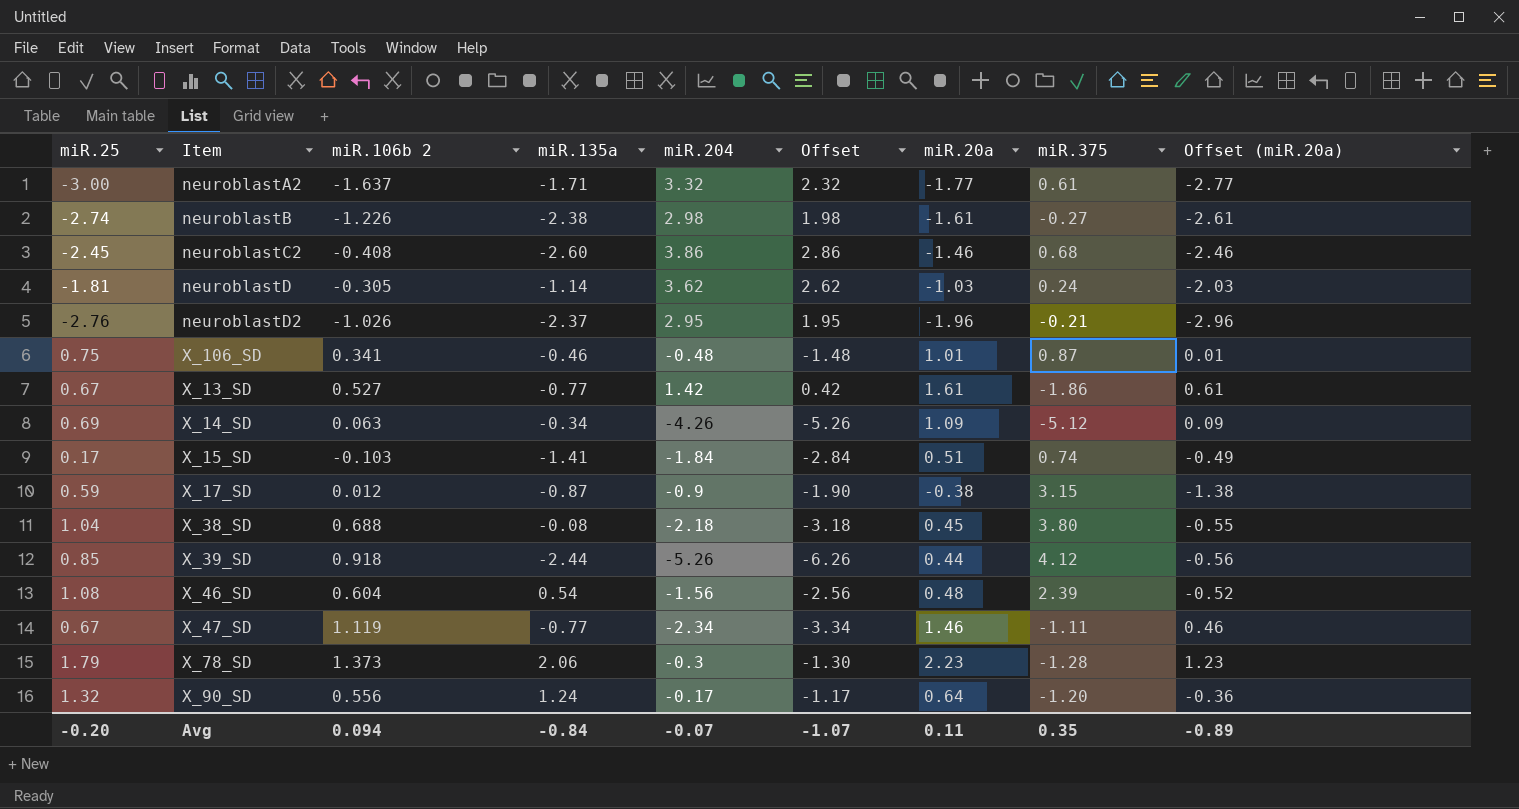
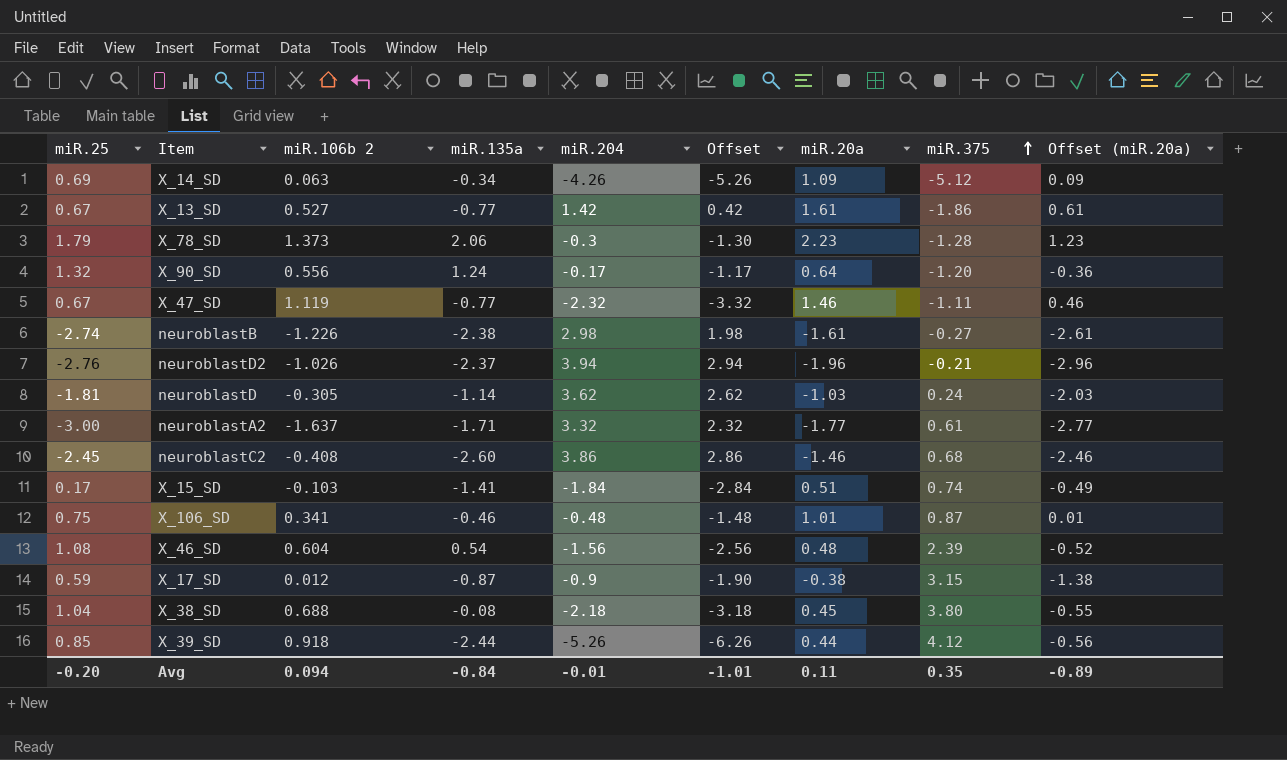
row order: none -> miR.375 ascending
X_47_SD | miR.204: -2.34 -> -2.32
X_47_SD | Offset: -3.34 -> -3.32
neuroblastD2 | miR.204: 2.95 -> 3.94
neuroblastD2 | Offset: 1.95 -> 2.94
Avg | miR.204: -0.07 -> -0.01
Avg | Offset: -1.07 -> -1.01

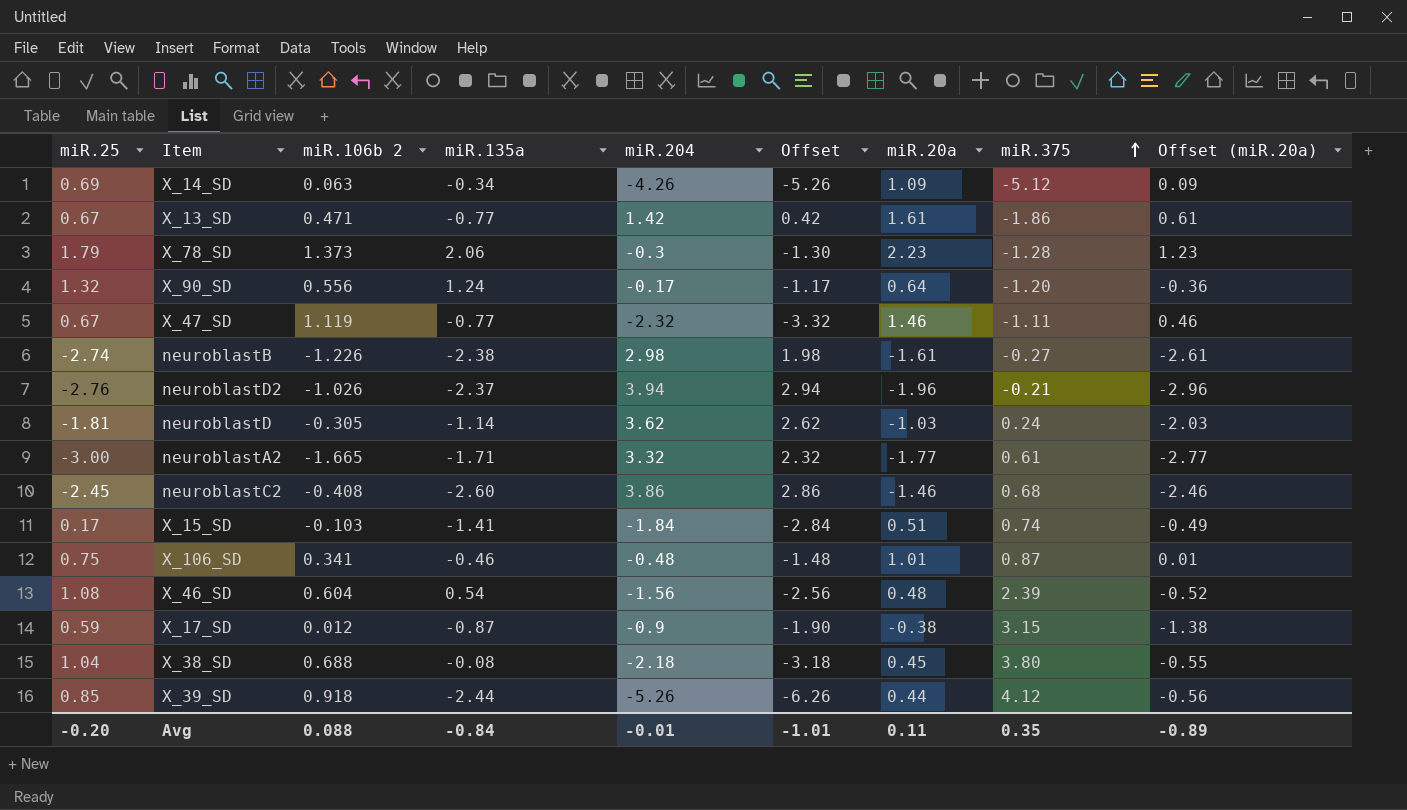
X_13_SD | miR.106b 2: 0.527 -> 0.471
neuroblastA2 | miR.106b 2: -1.637 -> -1.665
Avg | miR.106b 2: 0.094 -> 0.088

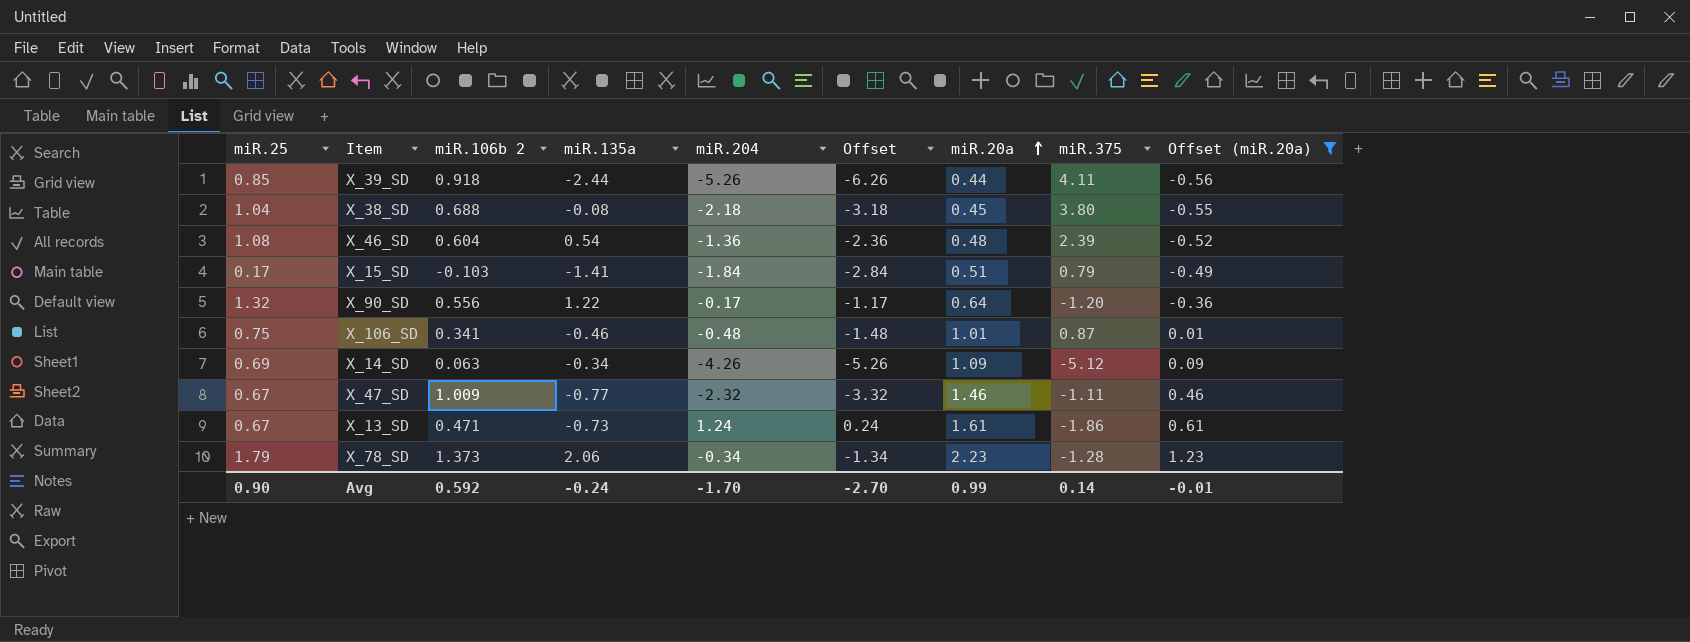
filter: none -> Offset (miR.20a) >= -0.56
row order: miR.375 ascending -> miR.20a ascending
X_39_SD | miR.375: 4.12 -> 4.11
X_46_SD | miR.204: -1.56 -> -1.36
X_46_SD | Offset: -2.56 -> -2.36
X_15_SD | miR.375: 0.74 -> 0.79
X_90_SD | miR.135a: 1.24 -> 1.22
X_47_SD | miR.106b 2: 1.119 -> 1.009
X_13_SD | miR.135a: -0.77 -> -0.73
X_13_SD | miR.204: 1.42 -> 1.24
X_13_SD | Offset: 0.42 -> 0.24
X_78_SD | miR.204: -0.3 -> -0.34
X_78_SD | Offset: -1.30 -> -1.34
Avg | miR.25: -0.20 -> 0.90
Avg | miR.106b 2: 0.088 -> 0.592
Avg | miR.135a: -0.84 -> -0.24
Avg | miR.204: -0.01 -> -1.70
Avg | Offset: -1.01 -> -2.70
Avg | miR.20a: 0.11 -> 0.99
Avg | miR.375: 0.35 -> 0.14
Avg | Offset (miR.20a): -0.89 -> -0.01

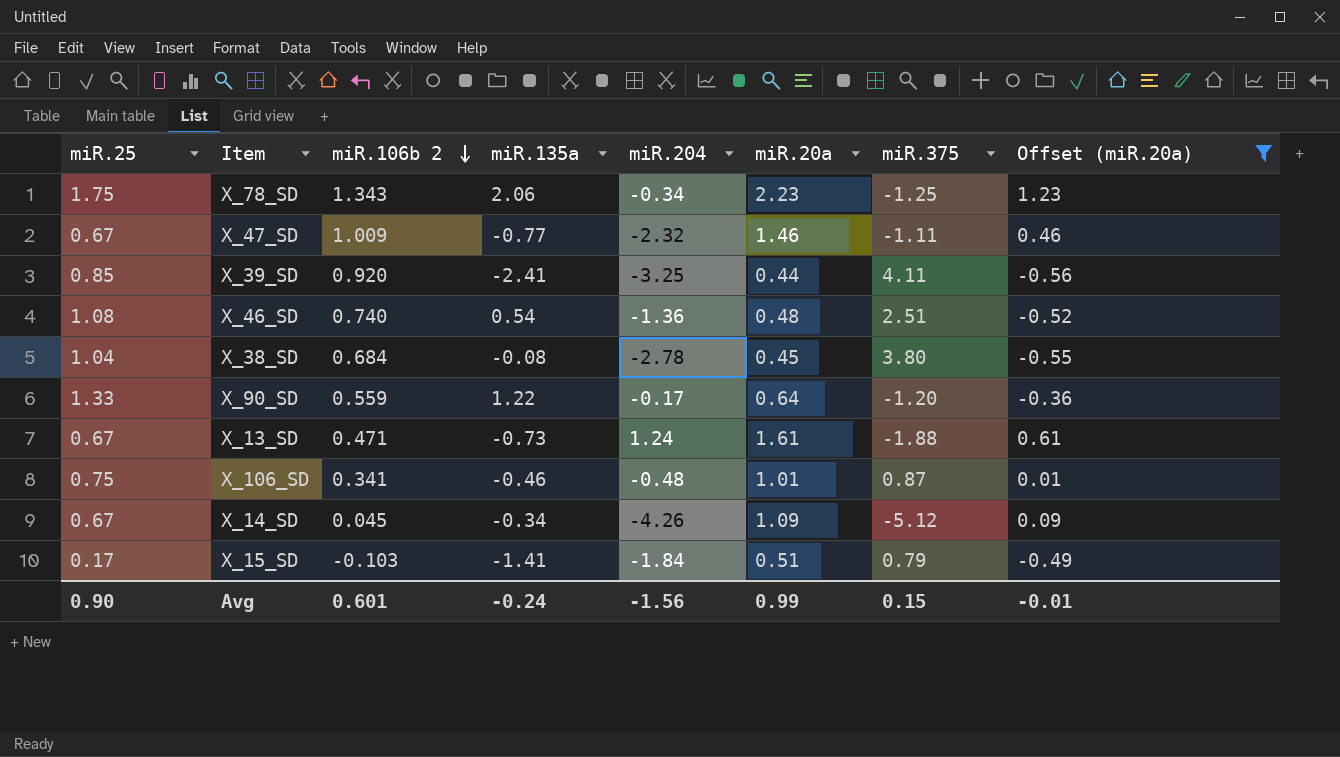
row order: miR.20a ascending -> miR.106b 2 descending
column Offset | formula: [miR.204] - 1 -> none
X_78_SD | miR.25: 1.79 -> 1.75
X_78_SD | miR.106b 2: 1.373 -> 1.343
X_78_SD | miR.375: -1.28 -> -1.25
X_39_SD | miR.106b 2: 0.918 -> 0.920
X_39_SD | miR.135a: -2.44 -> -2.41
X_39_SD | miR.204: -5.26 -> -3.25
X_46_SD | miR.106b 2: 0.604 -> 0.740
X_46_SD | miR.375: 2.39 -> 2.51
X_38_SD | miR.106b 2: 0.688 -> 0.684
X_38_SD | miR.204: -2.18 -> -2.78
X_90_SD | miR.25: 1.32 -> 1.33
X_90_SD | miR.106b 2: 0.556 -> 0.559
X_13_SD | miR.375: -1.86 -> -1.88
X_14_SD | miR.25: 0.69 -> 0.67
X_14_SD | miR.106b 2: 0.063 -> 0.045
Avg | miR.106b 2: 0.592 -> 0.601
Avg | miR.204: -1.70 -> -1.56
Avg | miR.375: 0.14 -> 0.15

